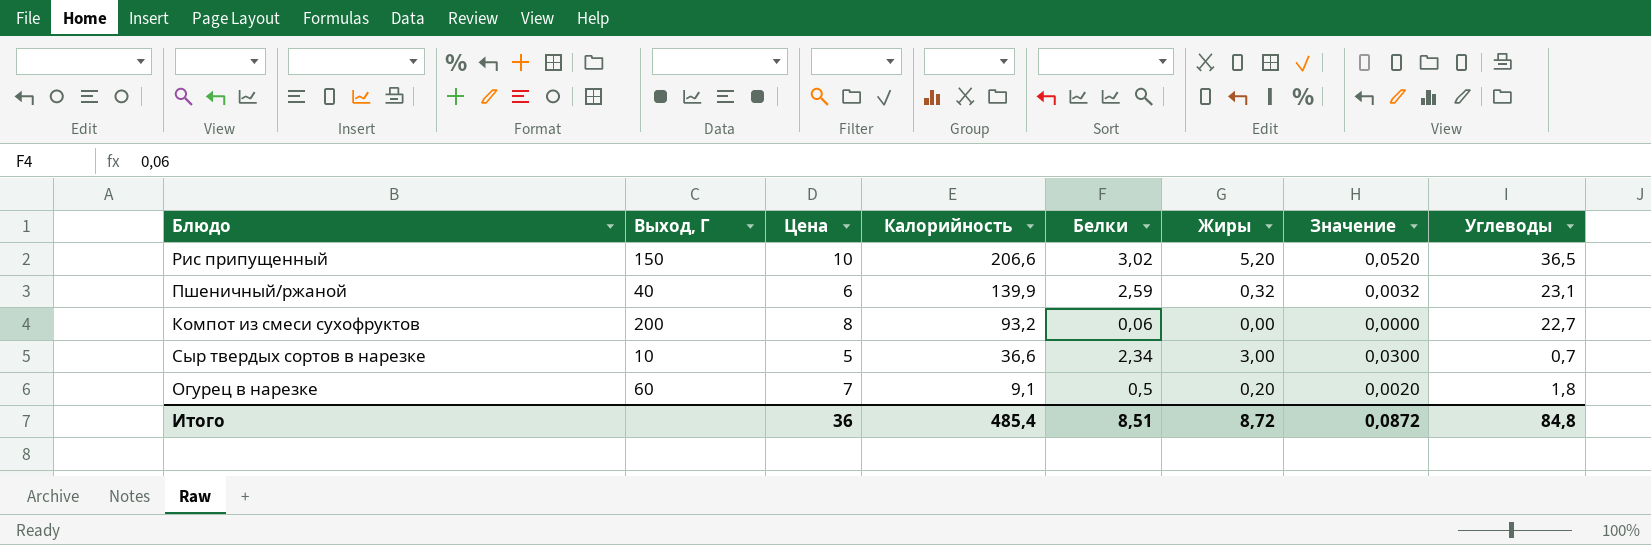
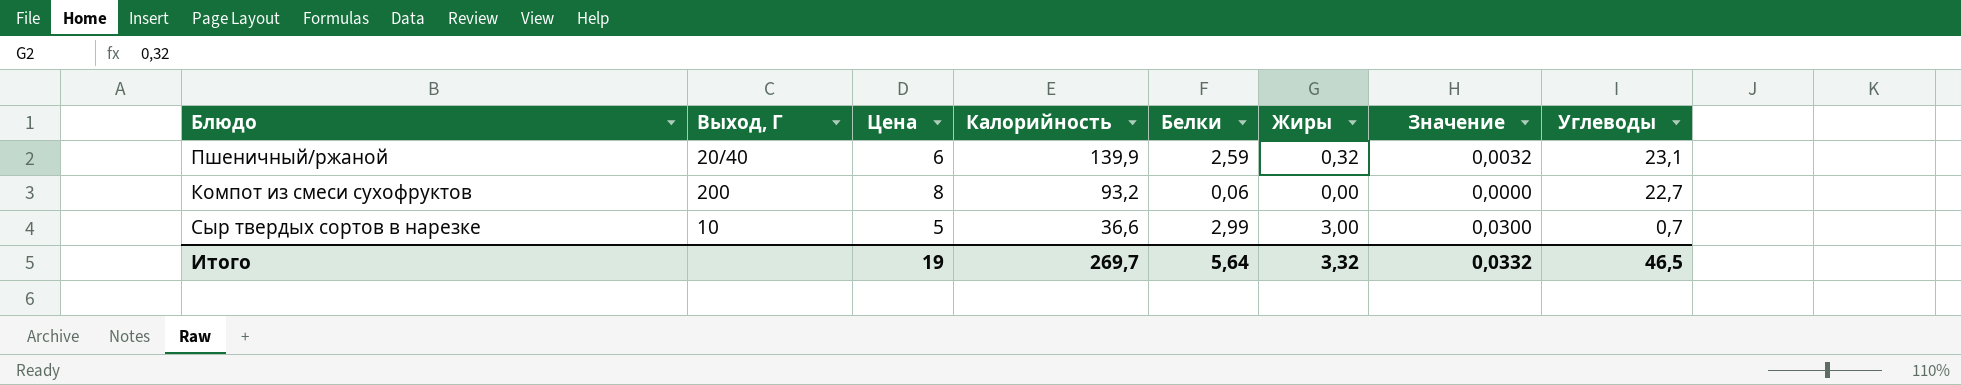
row Рис припущенный: 150 | 10 | 206,6 | 3,02 | 5,20 | 0,0520 | 36,5 -> none
row Огурец в нарезке: 60 | 7 | 9,1 | 0,5 | 0,20 | 0,0020 | 1,8 -> none
Пшеничный/ржаной | Выход, Г: 40 -> 20/40
Сыр твердых сортов в нарезке | Белки: 2,34 -> 2,99
Итого | Цена: 36 -> 19
Итого | Калорийность: 485,4 -> 269,7
Итого | Белки: 8,51 -> 5,64
Итого | Жиры: 8,72 -> 3,32
Итого | Значение: 0,0872 -> 0,0332
Итого | Углеводы: 84,8 -> 46,5

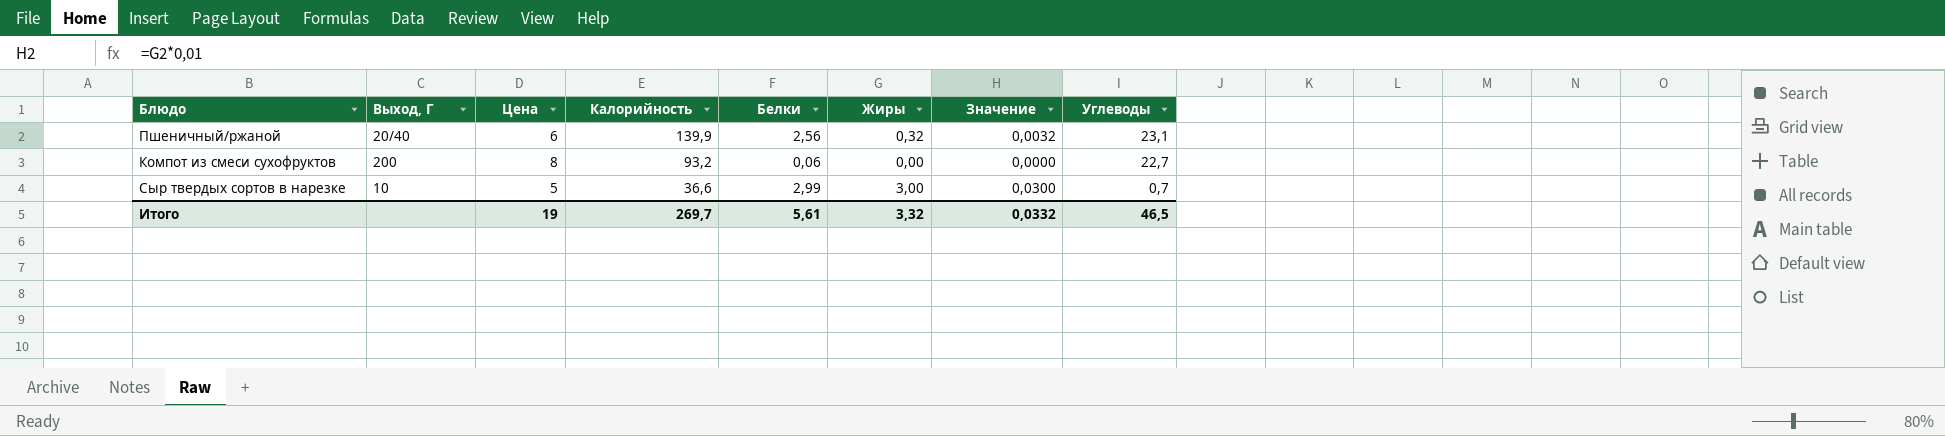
Пшеничный/ржаной | Белки: 2,59 -> 2,56
Итого | Белки: 5,64 -> 5,61

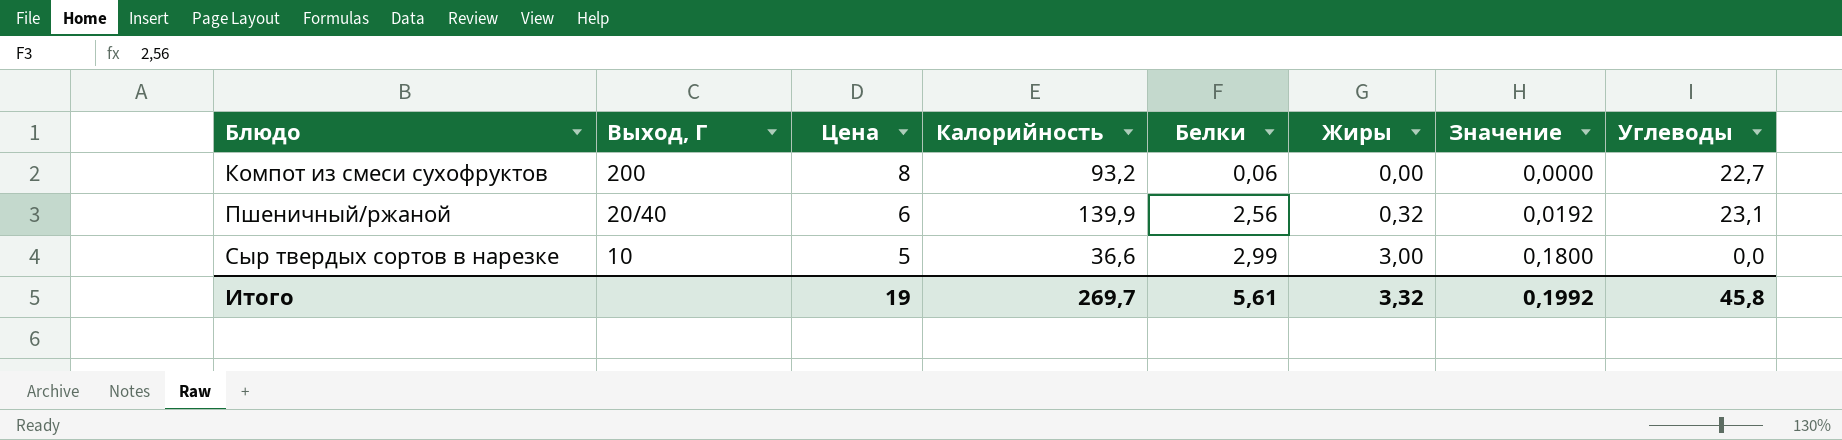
row order: Калорийность descending -> Блюдо ascending
column Значение | formula: [Жиры] * 0,01 -> [Жиры] * 0,06
Сыр твердых сортов в нарезке | Углеводы: 0,7 -> 0,0
Итого | Значение: 0,0332 -> 0,1992
Итого | Углеводы: 46,5 -> 45,8

